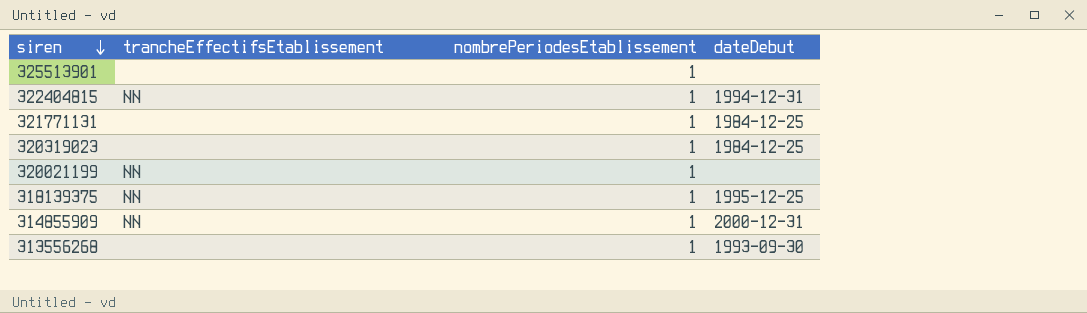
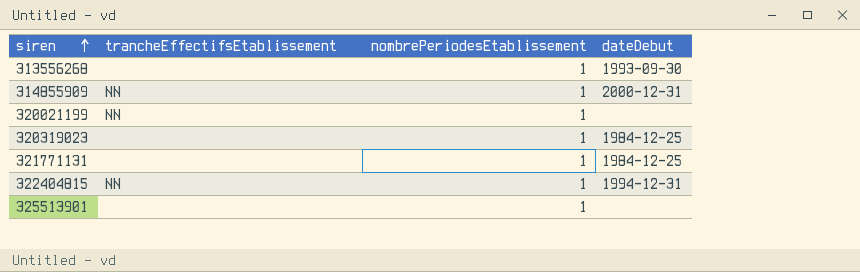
row order: siren descending -> siren ascending
row 318139375: NN | 1 | 1995-12-25 -> none

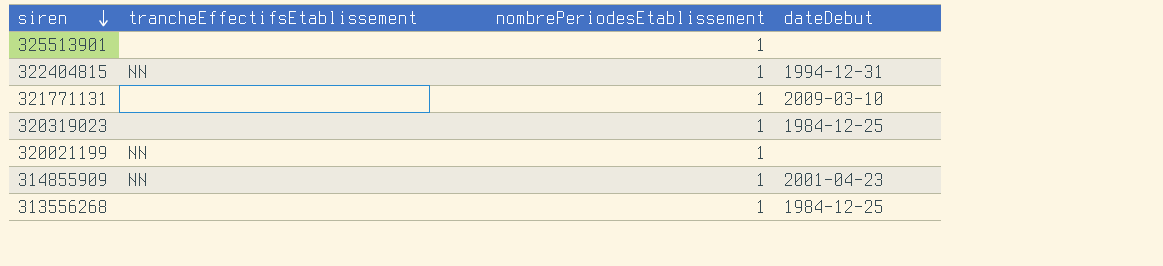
row order: siren ascending -> siren descending
321771131 | dateDebut: 1984-12-25 -> 2009-03-10
314855909 | dateDebut: 2000-12-31 -> 2001-04-23
313556268 | dateDebut: 1993-09-30 -> 1984-12-25

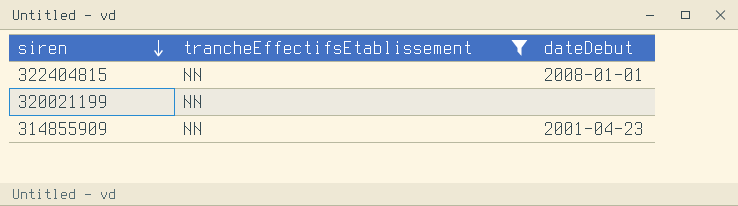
filter: none -> trancheEffectifsEtablissement = NN
column nombrePeriodesEtablissement | position: 3 -> none
322404815 | dateDebut: 1994-12-31 -> 2008-01-01

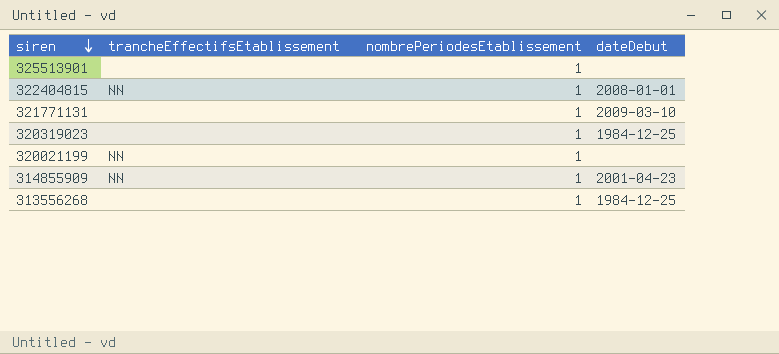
filter: trancheEffectifsEtablissement = NN -> none
column nombrePeriodesEtablissement | position: none -> 3

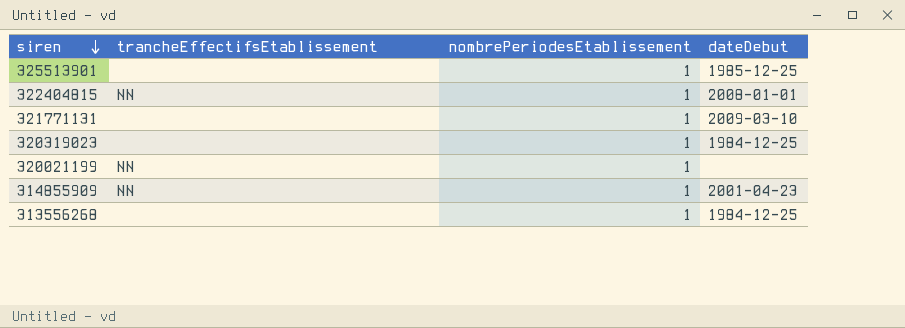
325513901 | dateDebut: none -> 1985-12-25

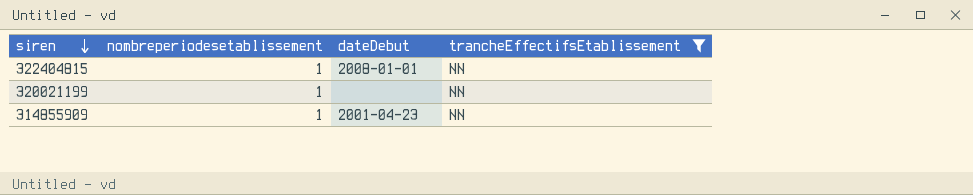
filter: none -> trancheEffectifsEtablissement = NN
column name: nombrePeriodesEtablissement -> nombreperiodesetablissement
column trancheEffectifsEtablissement | position: 2 -> 4

